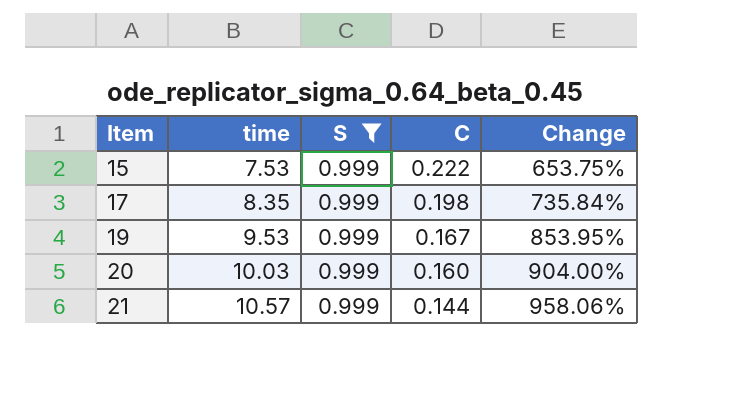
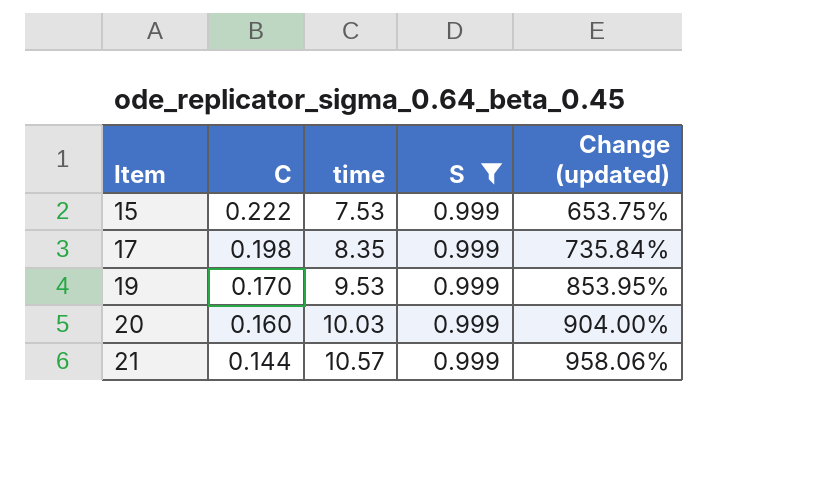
column C | position: 4 -> 2
column name: Change -> Change (updated)
19 | C: 0.167 -> 0.170

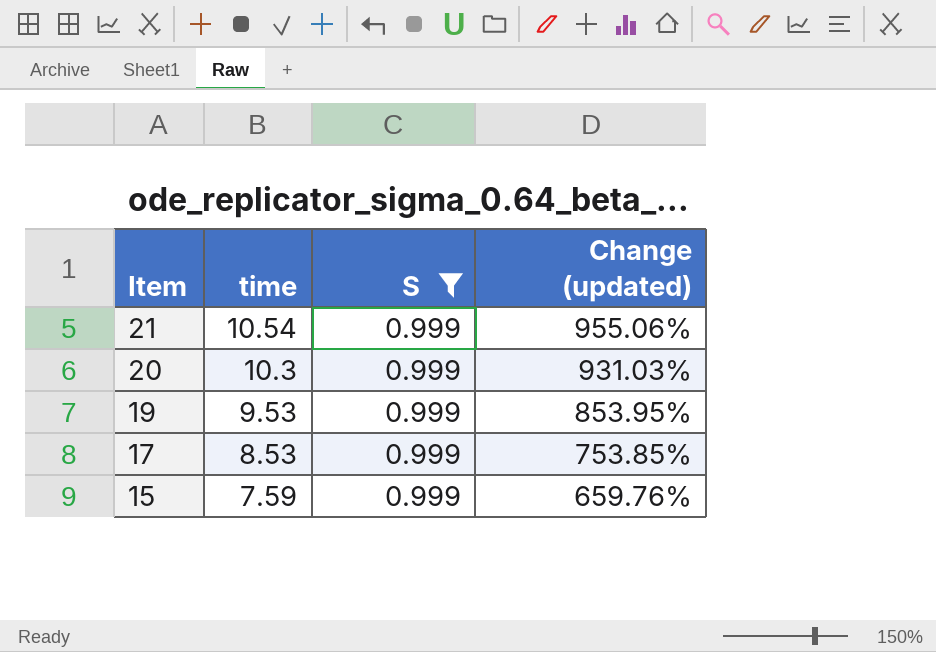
row order: Item ascending -> Item descending
column C | position: 2 -> none
21 | time: 10.57 -> 10.54
21 | Change (updated): 958.06% -> 955.06%
20 | time: 10.03 -> 10.3
20 | Change (updated): 904.00% -> 931.03%
17 | time: 8.35 -> 8.53
17 | Change (updated): 735.84% -> 753.85%
15 | time: 7.53 -> 7.59
15 | Change (updated): 653.75% -> 659.76%

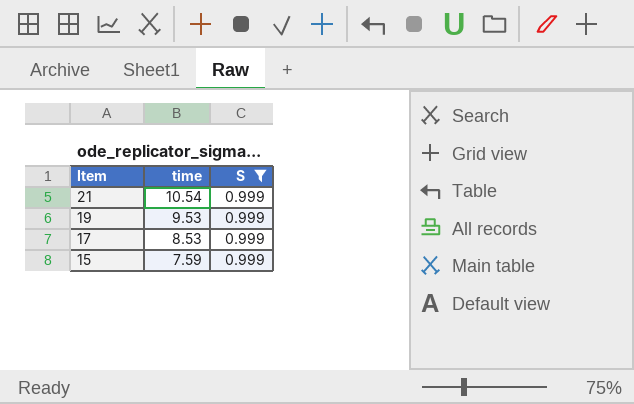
column Change (updated) | formula: ([time] - [S]) / [S] -> none
row 20: 10.3 | 0.999 | 931.03% -> none

